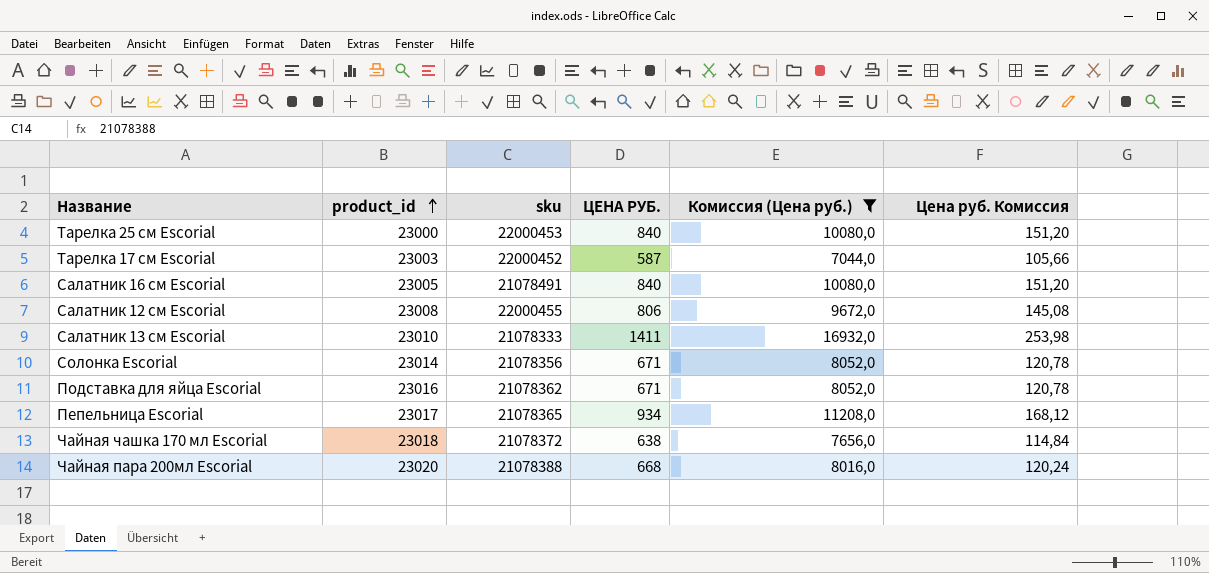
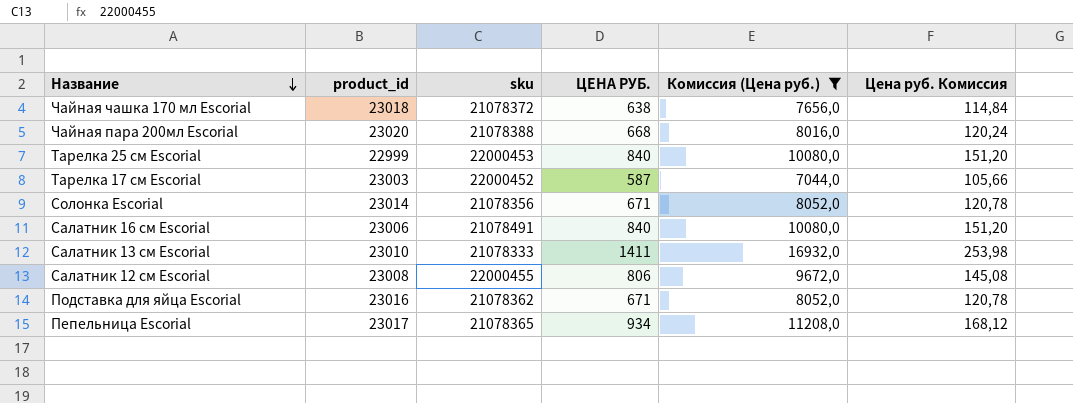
row order: product_id ascending -> Название descending
Тарелка 25 см Escorial | product_id: 23000 -> 22999
Салатник 16 см Escorial | product_id: 23005 -> 23006

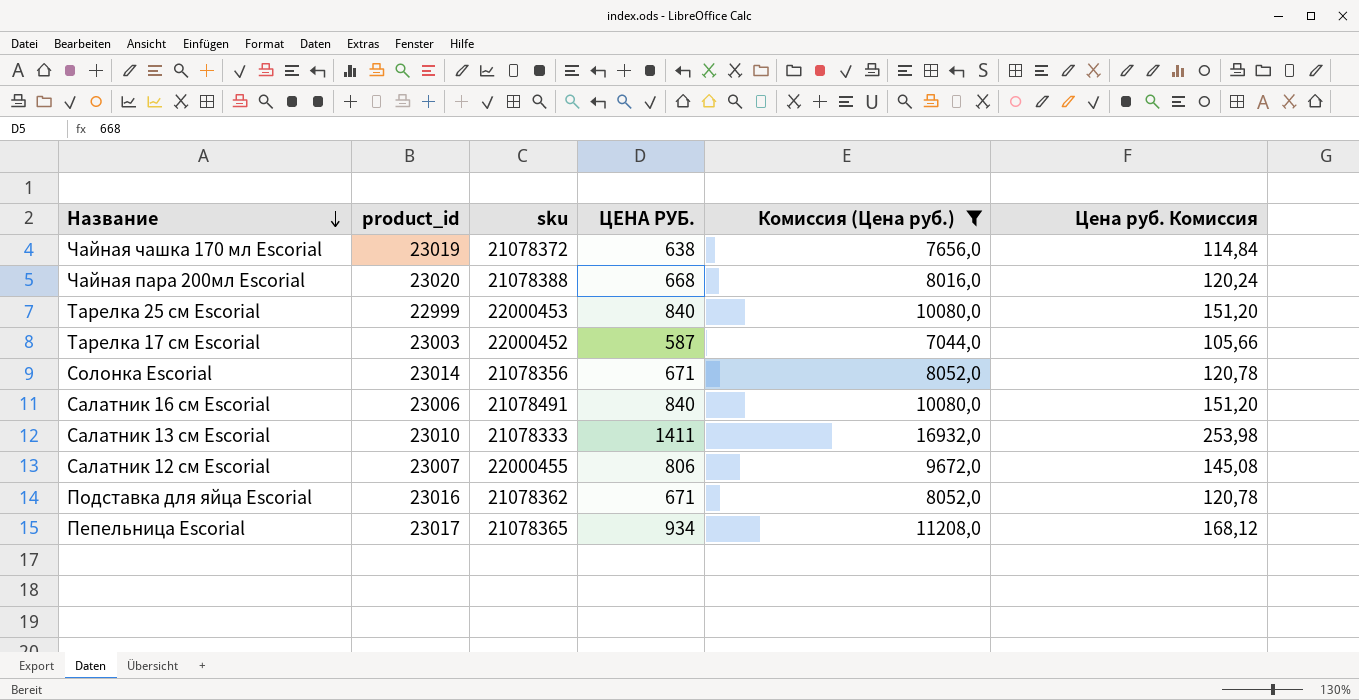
Чайная чашка 170 мл Escorial | product_id: 23018 -> 23019
Салатник 12 см Escorial | product_id: 23008 -> 23007

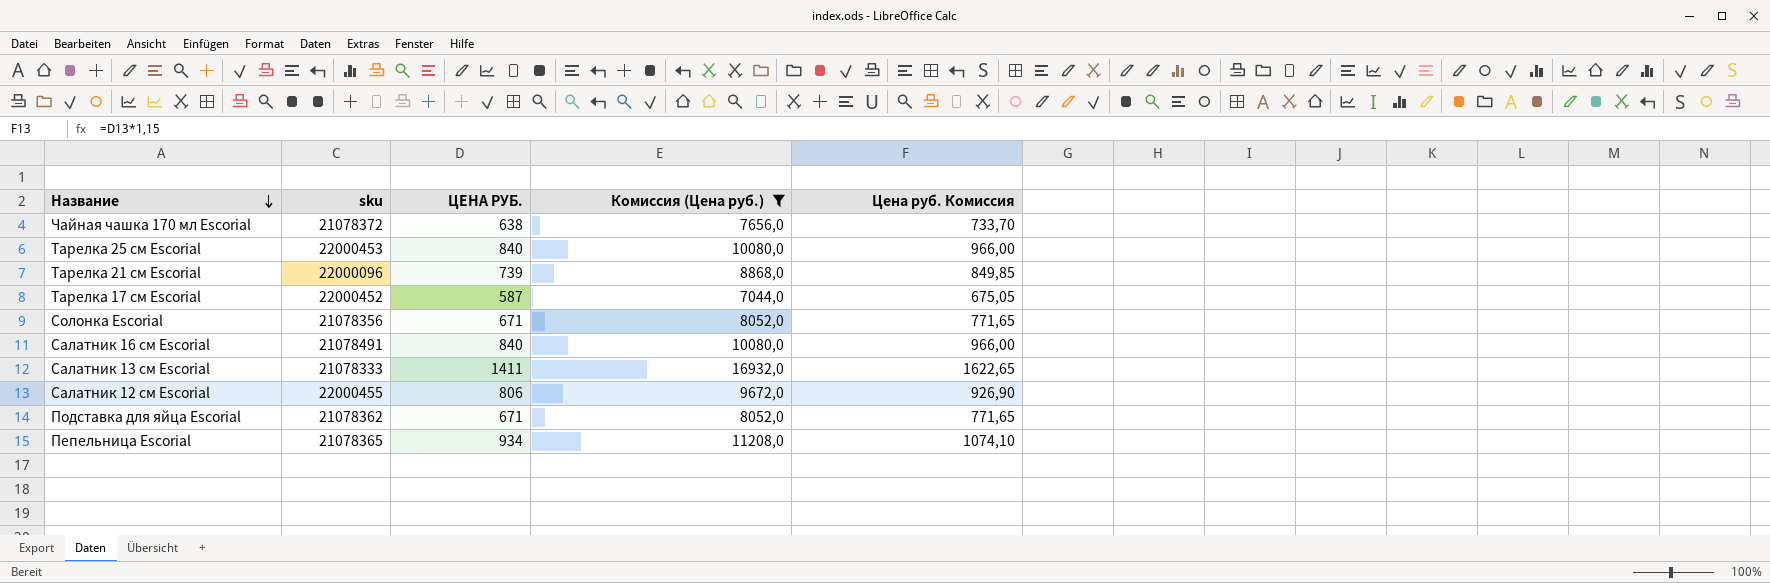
column product_id | position: 2 -> none
column Цена руб. Комиссия | formula: [ЦЕНА РУБ.] * 0,18 -> [ЦЕНА РУБ.] * 1,15
row Чайная пара 200мл Escorial: 23020 | 21078388 | 668 | 8016,0 | 120,24 -> none
row Тарелка 21 см Escorial: none -> 22000096 | 739 | 8868,0 | 849,85

